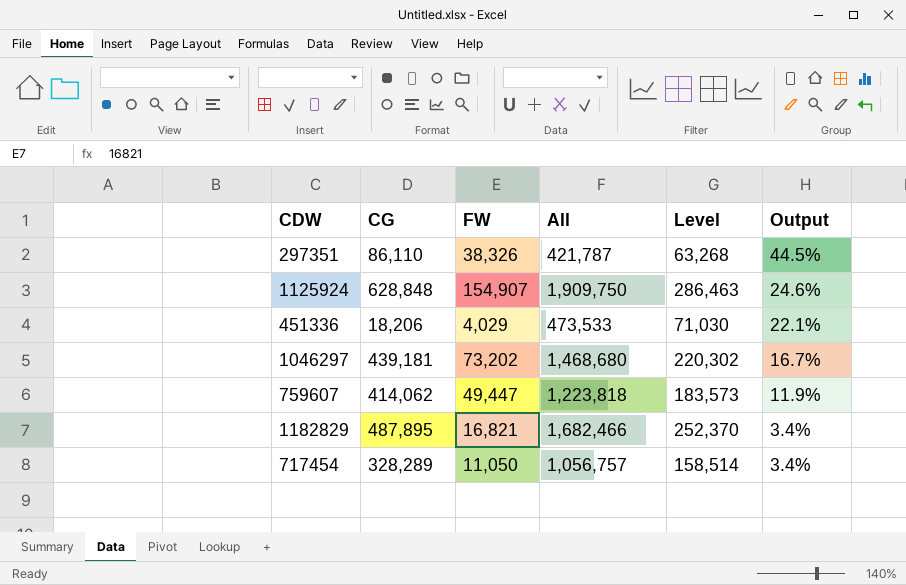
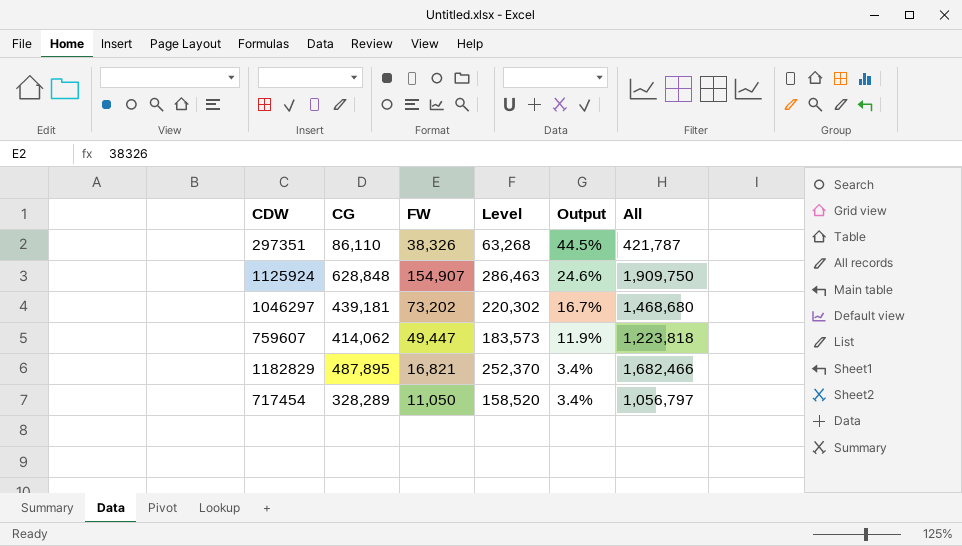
column All | position: 4 -> 6
row 451336: 18,206 | 4,029 | 473,533 | 71,030 | 22.1% -> none
717454 | Level: 158,514 -> 158,520
717454 | All: 1,056,757 -> 1,056,797

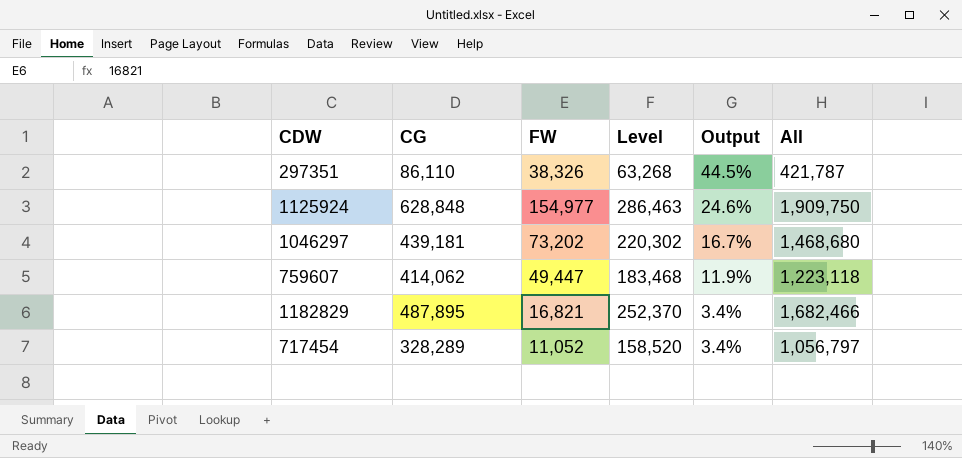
1125924 | FW: 154,907 -> 154,977
759607 | Level: 183,573 -> 183,468
759607 | All: 1,223,818 -> 1,223,118
717454 | FW: 11,050 -> 11,052

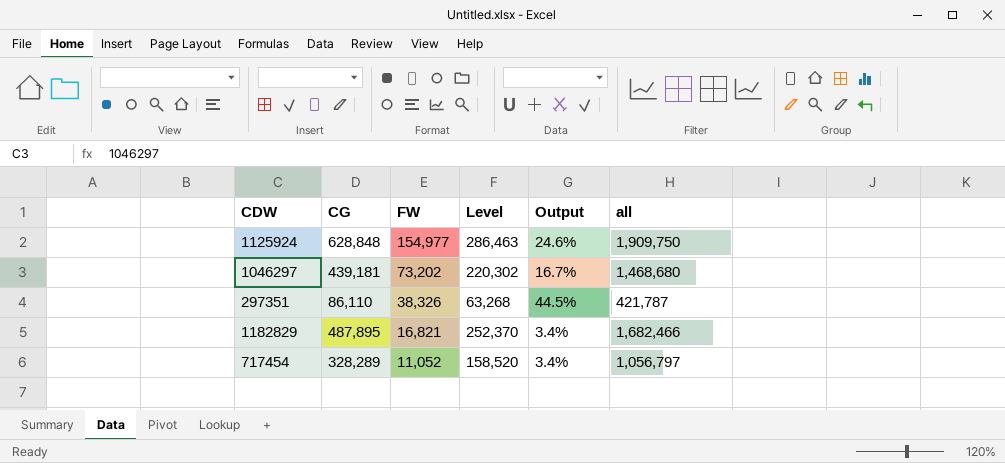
row order: Output descending -> FW descending
column name: All -> all
row 759607: 414,062 | 49,447 | 183,468 | 11.9% | 1,223,118 -> none

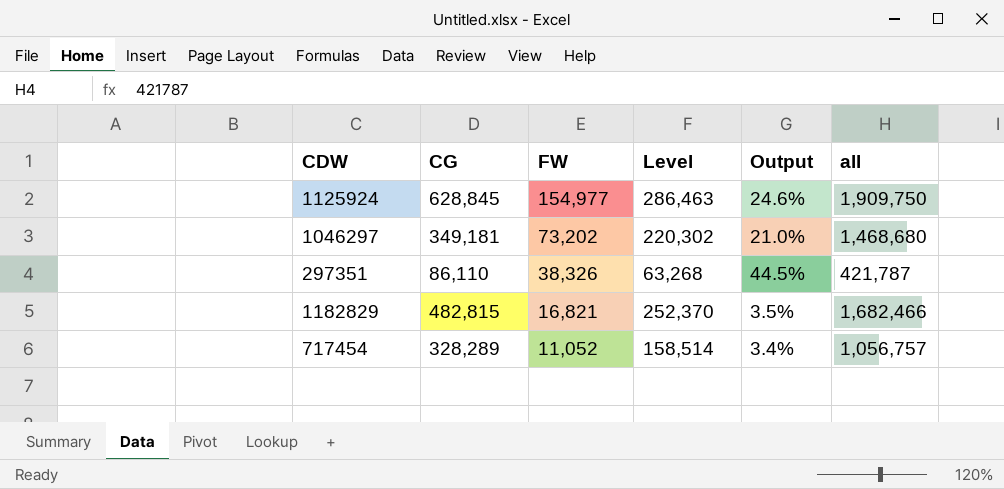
1125924 | CG: 628,848 -> 628,845
1046297 | CG: 439,181 -> 349,181
1046297 | Output: 16.7% -> 21.0%
1182829 | CG: 487,895 -> 482,815
1182829 | Output: 3.4% -> 3.5%
717454 | Level: 158,520 -> 158,514
717454 | all: 1,056,797 -> 1,056,757

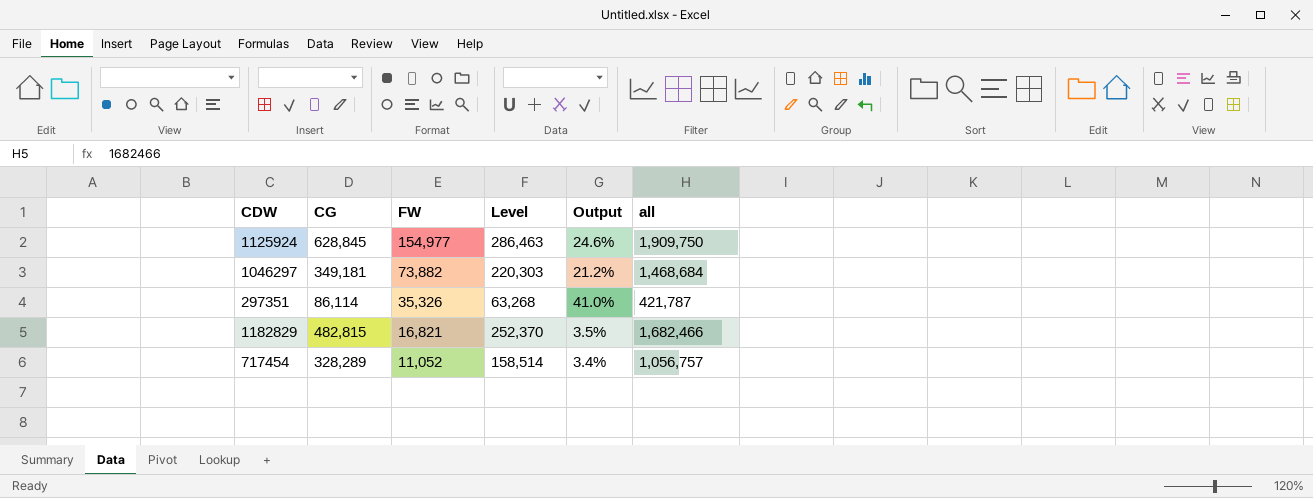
1046297 | FW: 73,202 -> 73,882
1046297 | Level: 220,302 -> 220,303
1046297 | Output: 21.0% -> 21.2%
1046297 | all: 1,468,680 -> 1,468,684
297351 | CG: 86,110 -> 86,114
297351 | FW: 38,326 -> 35,326
297351 | Output: 44.5% -> 41.0%

